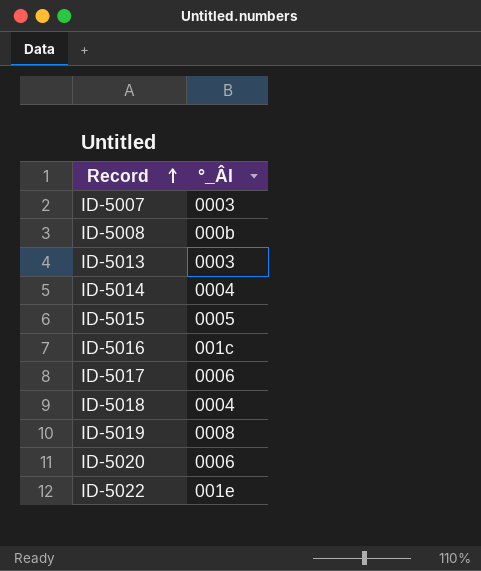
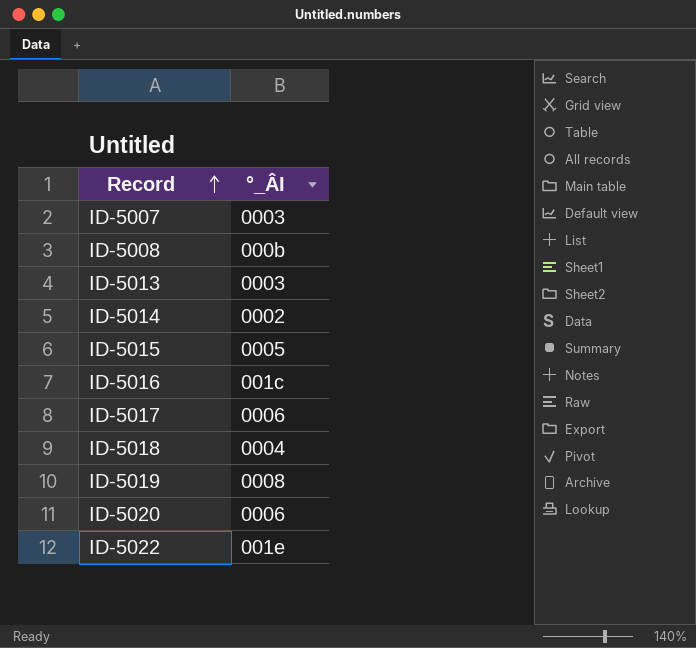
ID-5014 | °_ÂI: 0004 -> 0002

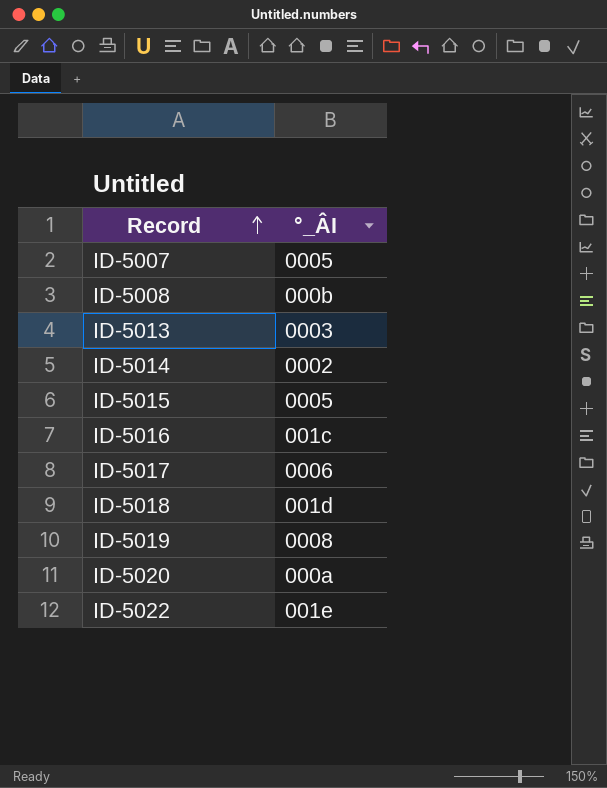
ID-5007 | °_ÂI: 0003 -> 0005
ID-5018 | °_ÂI: 0004 -> 001d
ID-5020 | °_ÂI: 0006 -> 000a

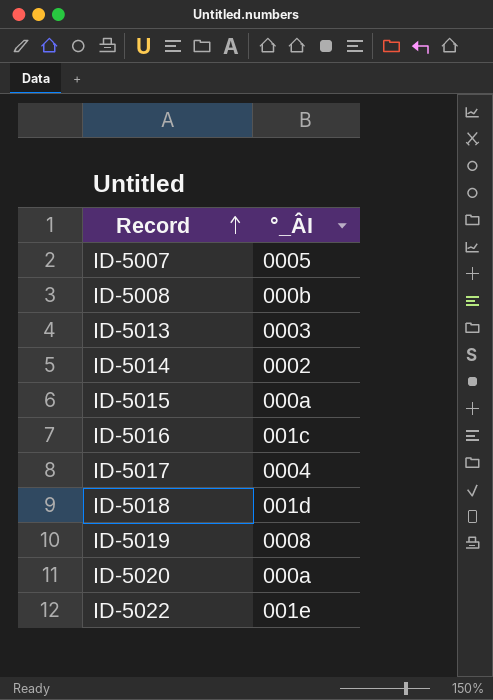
ID-5015 | °_ÂI: 0005 -> 000a
ID-5017 | °_ÂI: 0006 -> 0004

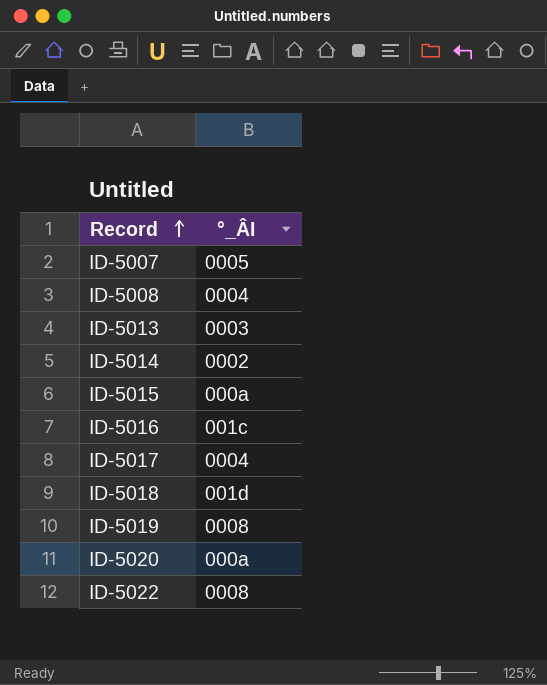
ID-5008 | °_ÂI: 000b -> 0004
ID-5022 | °_ÂI: 001e -> 0008

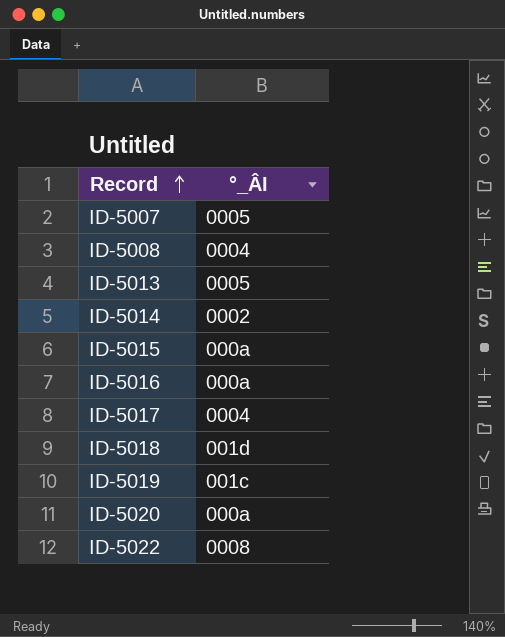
ID-5013 | °_ÂI: 0003 -> 0005
ID-5016 | °_ÂI: 001c -> 000a
ID-5019 | °_ÂI: 0008 -> 001c

